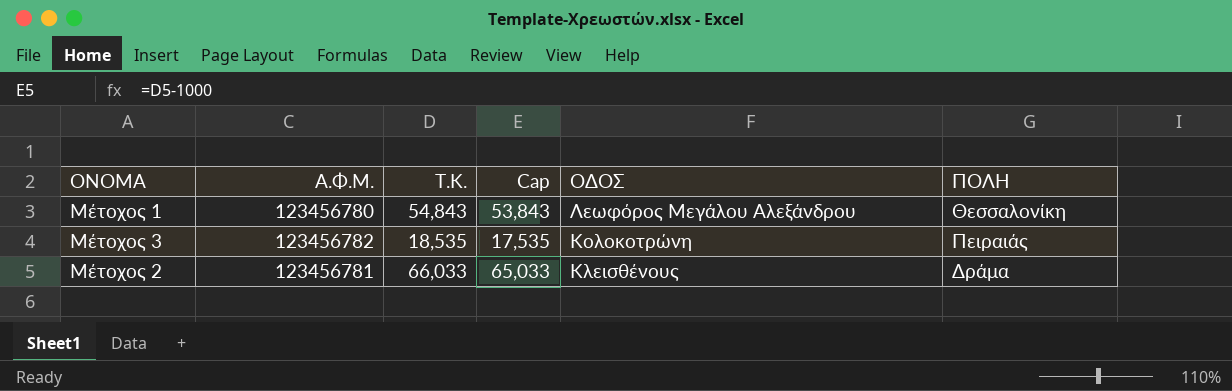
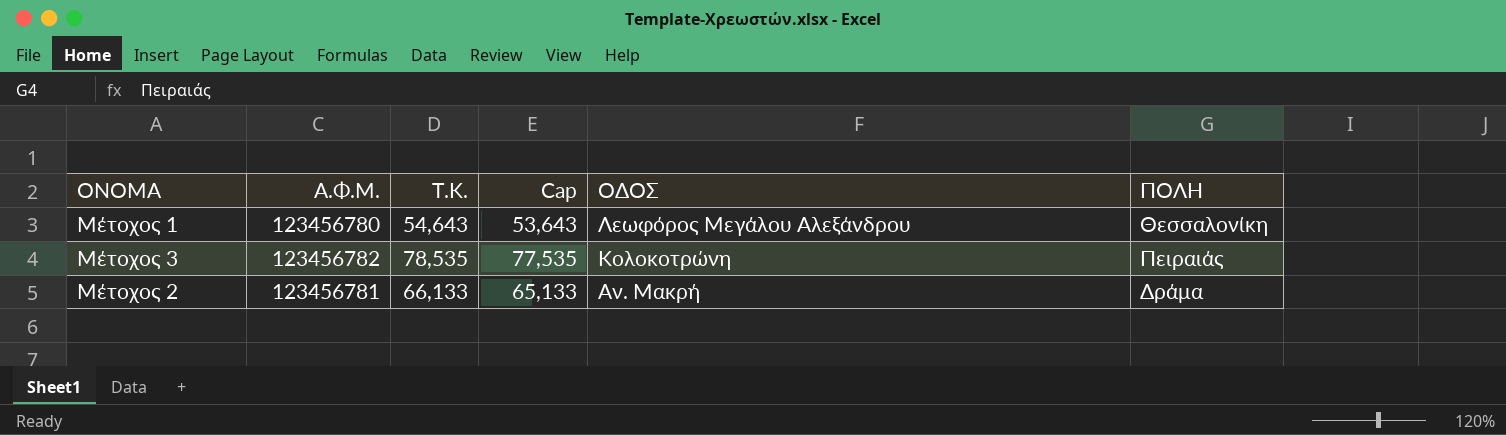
Μέτοχος 1 | Τ.Κ.: 54,843 -> 54,643
Μέτοχος 1 | Cap: 53,843 -> 53,643
Μέτοχος 3 | Τ.Κ.: 18,535 -> 78,535
Μέτοχος 3 | Cap: 17,535 -> 77,535
Μέτοχος 2 | Τ.Κ.: 66,033 -> 66,133
Μέτοχος 2 | Cap: 65,033 -> 65,133
Μέτοχος 2 | ΟΔΟΣ: Κλεισθένους -> Αν. Μακρή

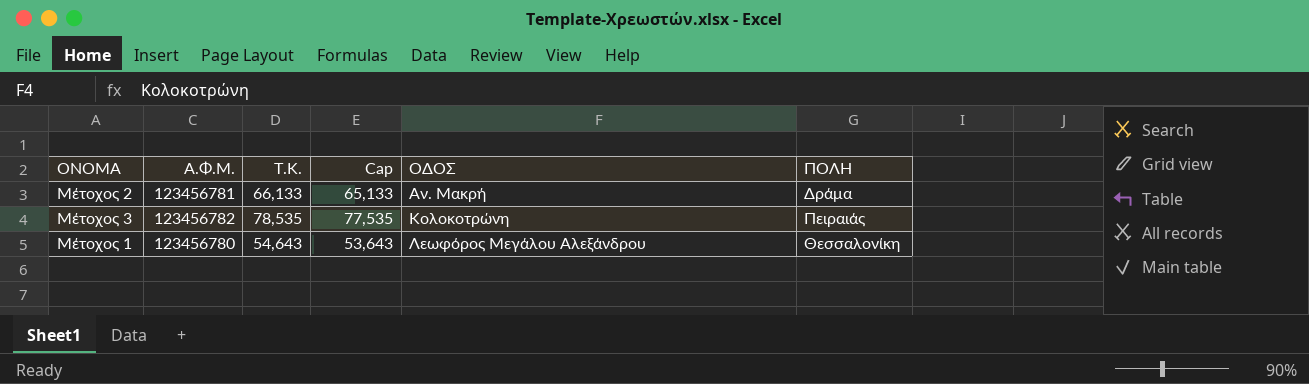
row order: ΟΔΟΣ descending -> ΟΔΟΣ ascending

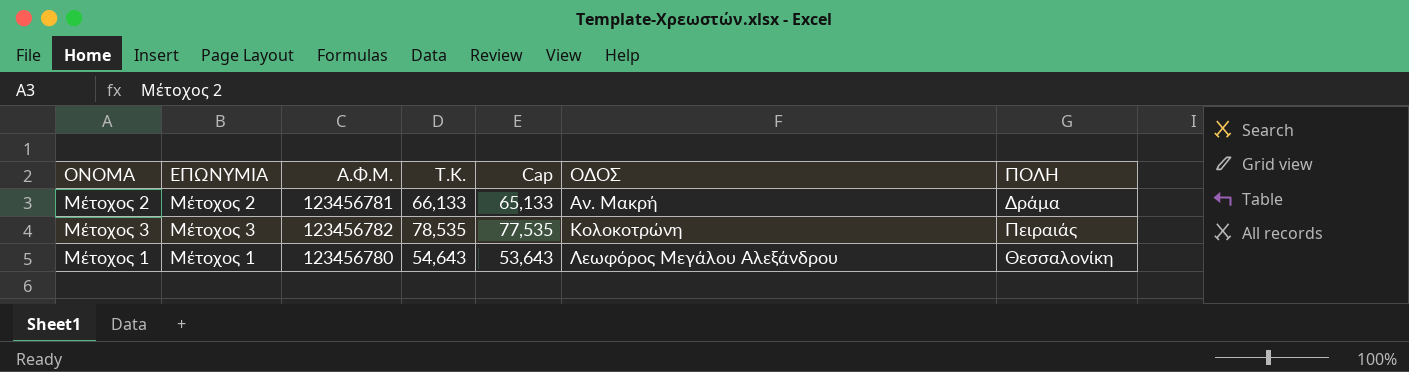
column ΕΠΩΝΥΜΙΑ | position: none -> 2

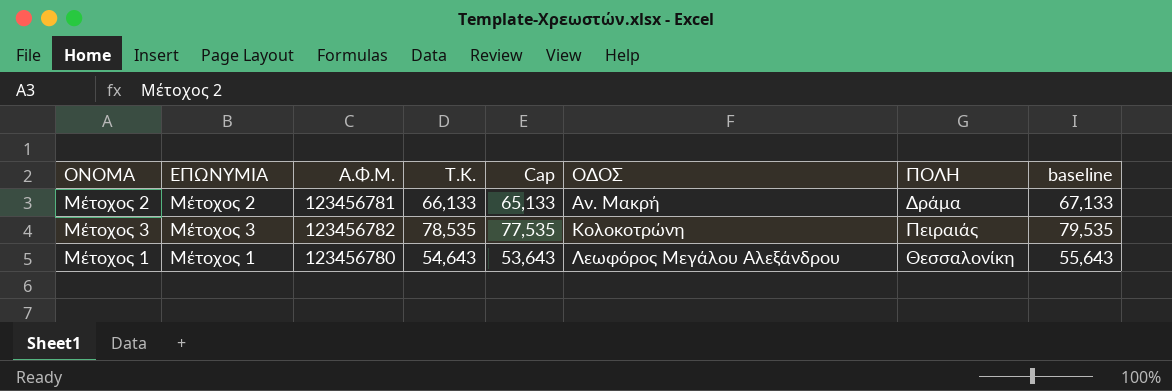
column baseline | formula: none -> [Τ.Κ.] + 1000

